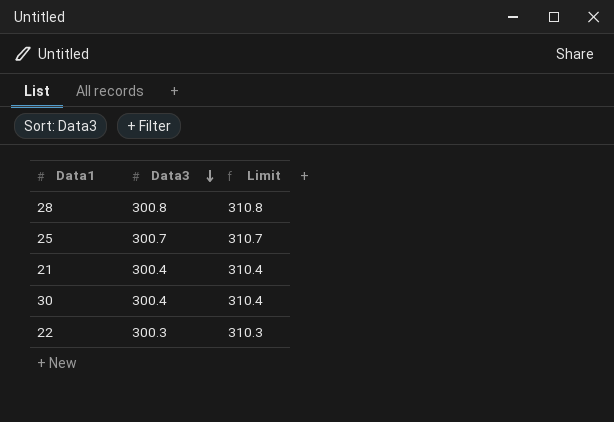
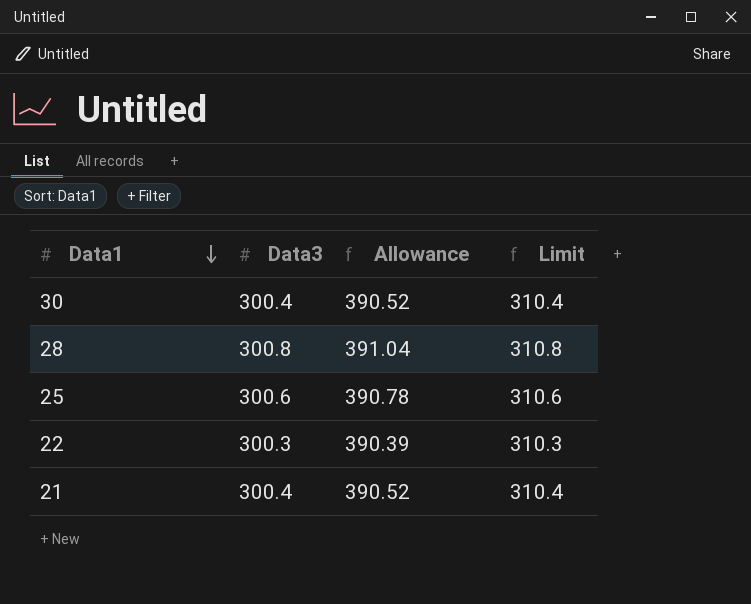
row order: Data3 descending -> Data1 descending
column Allowance | formula: none -> [Data3] * 1.3
25 | Data3: 300.7 -> 300.6
25 | Limit: 310.7 -> 310.6

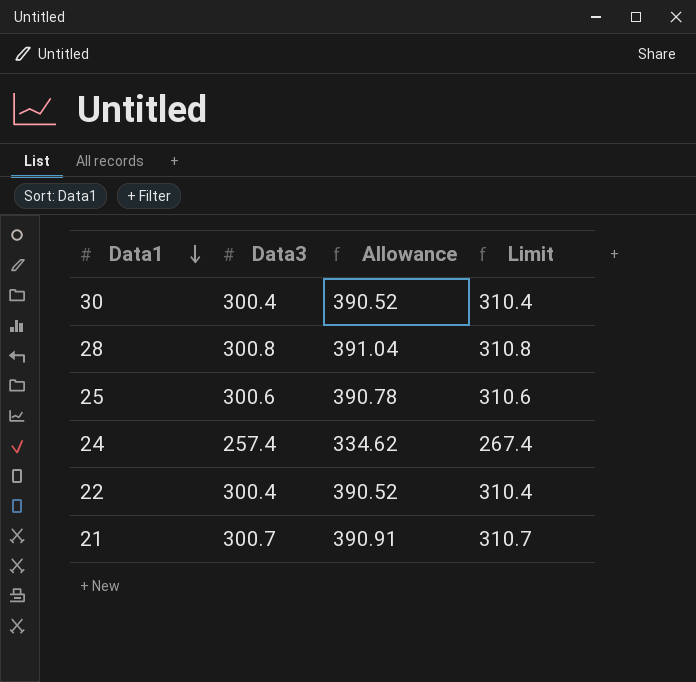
row 24: none -> 257.4 | 334.62 | 267.4
22 | Data3: 300.3 -> 300.4
22 | Allowance: 390.39 -> 390.52
22 | Limit: 310.3 -> 310.4
21 | Data3: 300.4 -> 300.7
21 | Allowance: 390.52 -> 390.91
21 | Limit: 310.4 -> 310.7

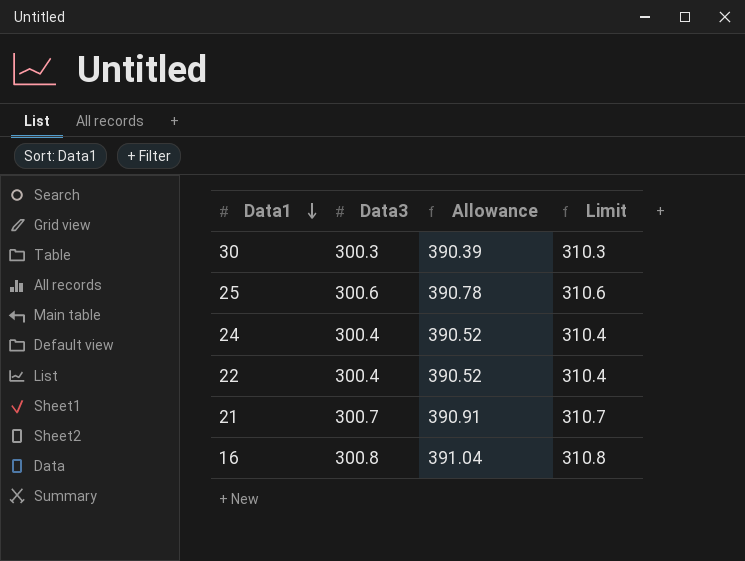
row 28: 300.8 | 391.04 | 310.8 -> none
30 | Data3: 300.4 -> 300.3
30 | Allowance: 390.52 -> 390.39
30 | Limit: 310.4 -> 310.3
24 | Data3: 257.4 -> 300.4
24 | Allowance: 334.62 -> 390.52
24 | Limit: 267.4 -> 310.4
row 16: none -> 300.8 | 391.04 | 310.8

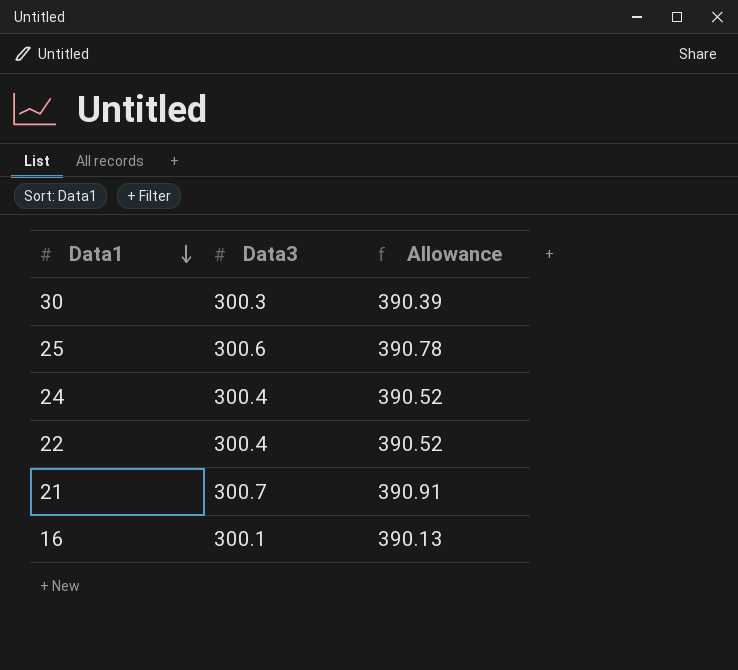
column Limit | formula: [Data3] + 10 -> none
16 | Data3: 300.8 -> 300.1
16 | Allowance: 391.04 -> 390.13

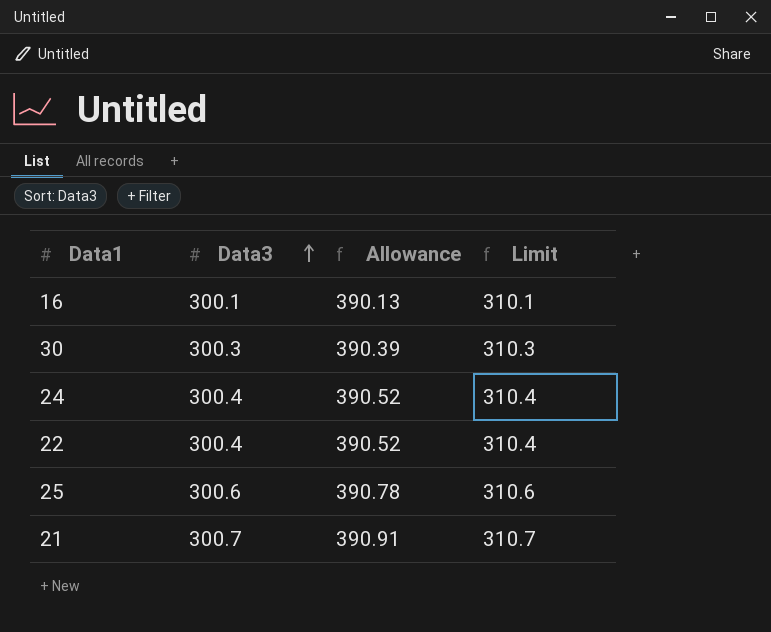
row order: Data1 descending -> Data3 ascending
column Limit | formula: none -> [Data3] + 10

